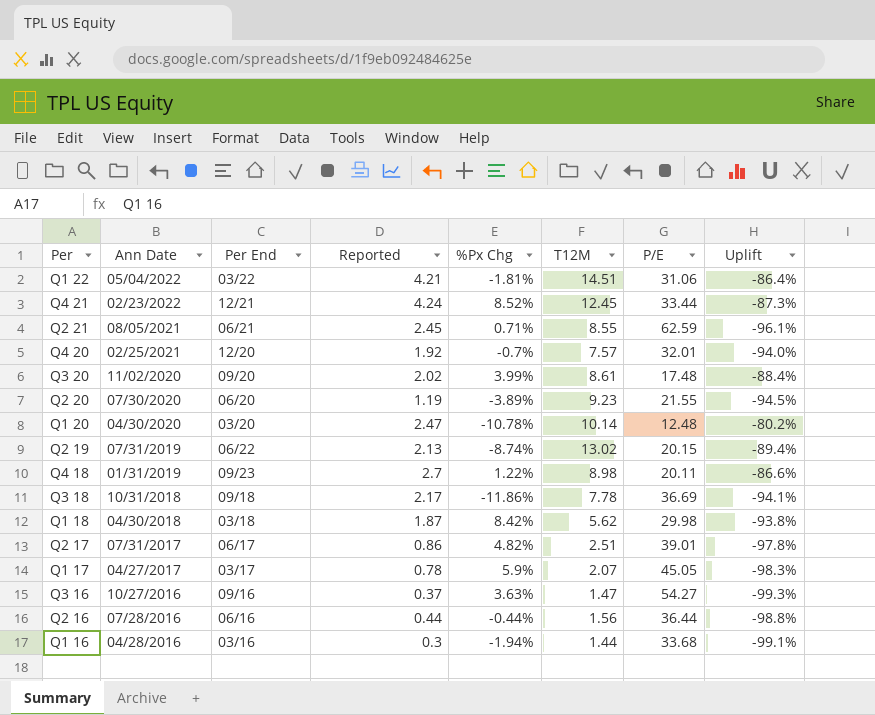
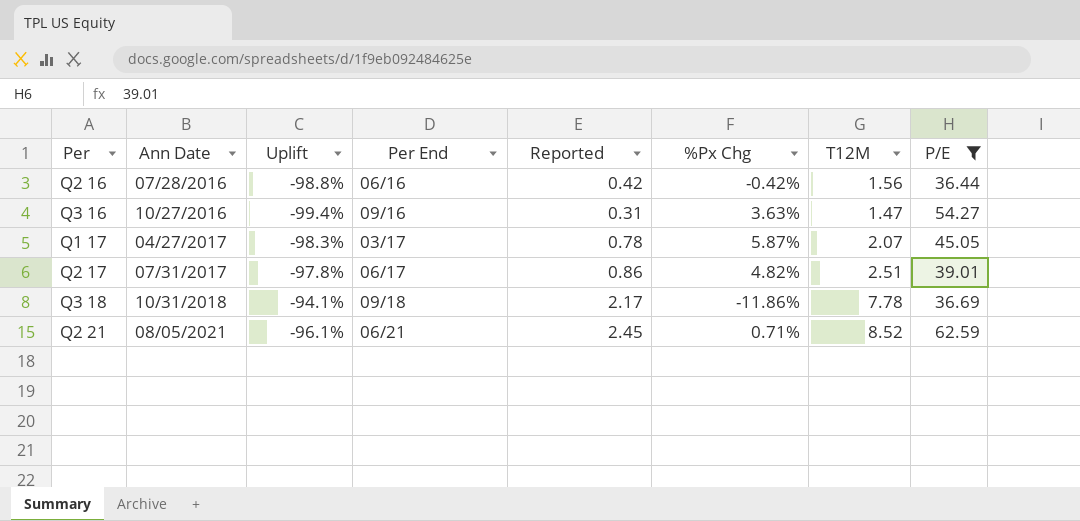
filter: none -> P/E >= 36.44
row order: Per descending -> Per ascending
column Uplift | position: 8 -> 3
Q2 16 | Reported: 0.44 -> 0.42
Q2 16 | %Px Chg: -0.44% -> -0.42%
Q3 16 | Uplift: -99.3% -> -99.4%
Q3 16 | Reported: 0.37 -> 0.31
Q1 17 | %Px Chg: 5.9% -> 5.87%
Q2 21 | T12M: 8.55 -> 8.52

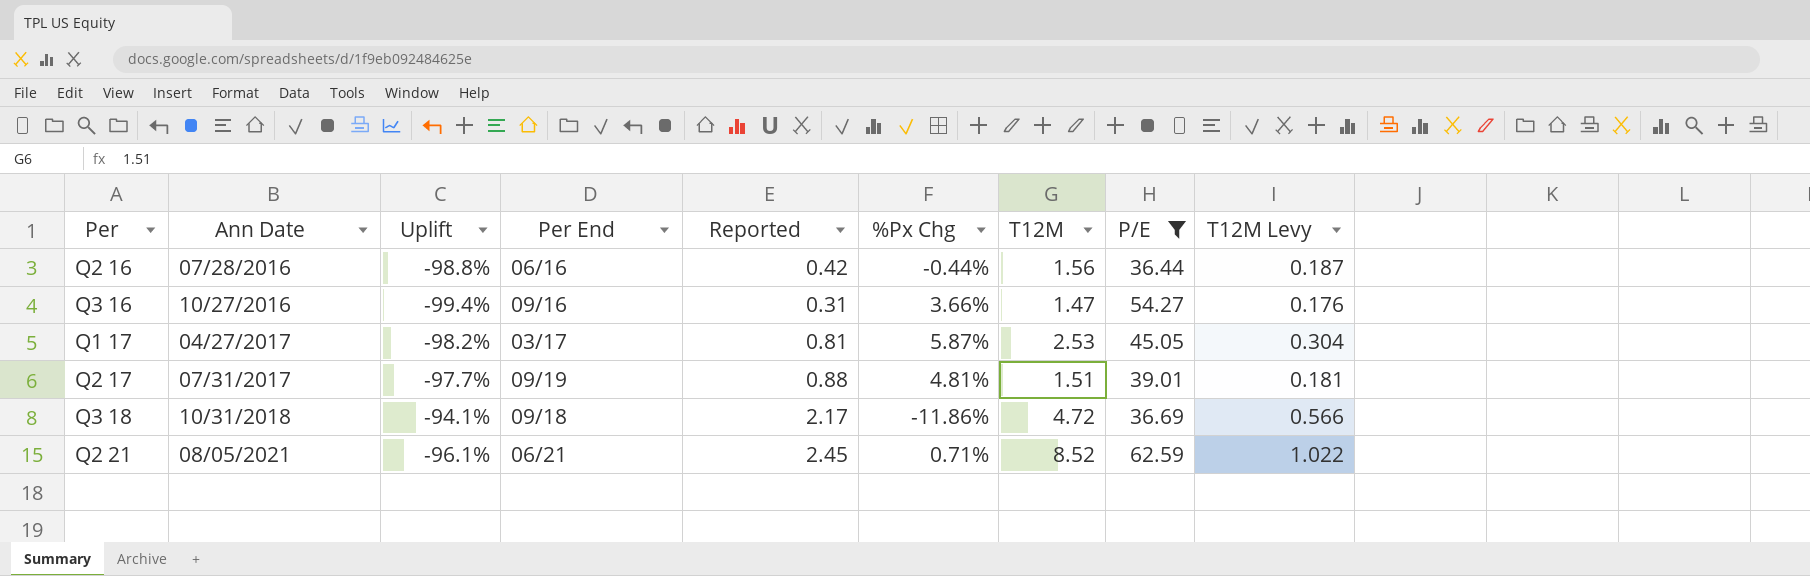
column T12M Levy | formula: none -> [T12M] * 0.12
Q2 16 | %Px Chg: -0.42% -> -0.44%
Q3 16 | %Px Chg: 3.63% -> 3.66%
Q1 17 | Uplift: -98.3% -> -98.2%
Q1 17 | Reported: 0.78 -> 0.81
Q1 17 | T12M: 2.07 -> 2.53
Q2 17 | Uplift: -97.8% -> -97.7%
Q2 17 | Per End: 06/17 -> 09/19
Q2 17 | Reported: 0.86 -> 0.88
Q2 17 | %Px Chg: 4.82% -> 4.81%
Q2 17 | T12M: 2.51 -> 1.51
Q3 18 | T12M: 7.78 -> 4.72

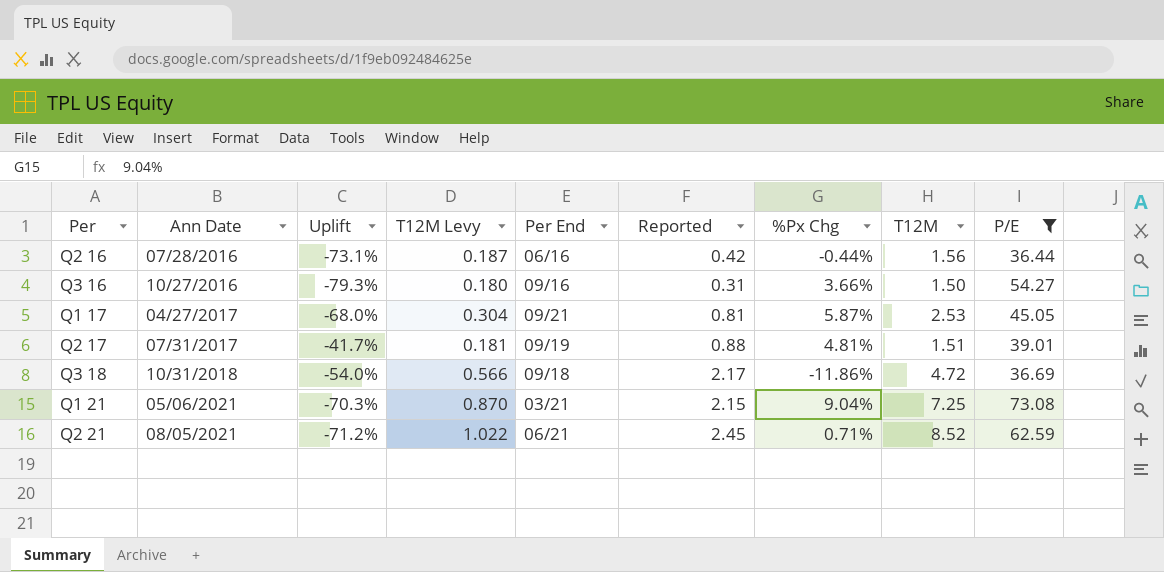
column Uplift | formula: ([Reported] - [P/E]) / [P/E] -> ([Reported] - [T12M]) / [T12M]
column T12M Levy | position: 9 -> 4
Q3 16 | T12M Levy: 0.176 -> 0.180
Q3 16 | T12M: 1.47 -> 1.50
Q1 17 | Per End: 03/17 -> 09/21
row Q1 21: none -> 05/06/2021 | -70.3% | 0.870 | 03/21 | 2.15 | 9.04% | 7.25 | 73.08

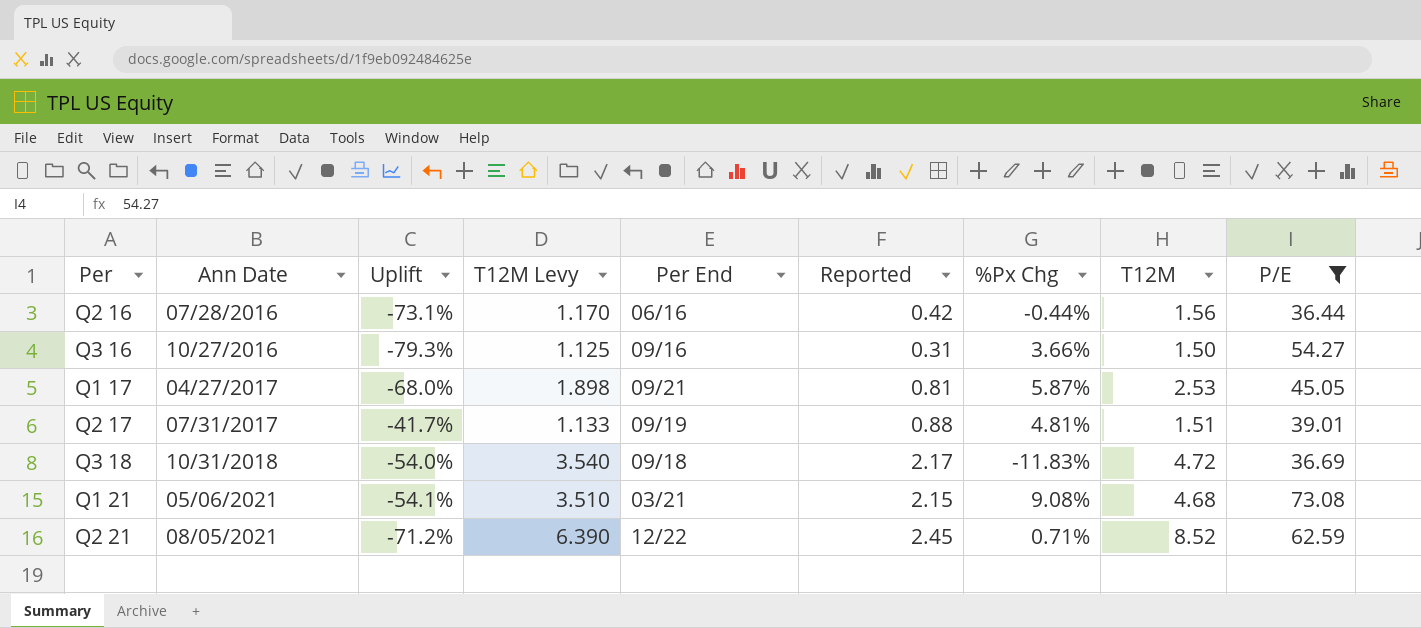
column T12M Levy | formula: [T12M] * 0.12 -> [T12M] * 0.75
Q3 18 | %Px Chg: -11.86% -> -11.83%
Q1 21 | Uplift: -70.3% -> -54.1%
Q1 21 | %Px Chg: 9.04% -> 9.08%
Q1 21 | T12M: 7.25 -> 4.68
Q2 21 | Per End: 06/21 -> 12/22

